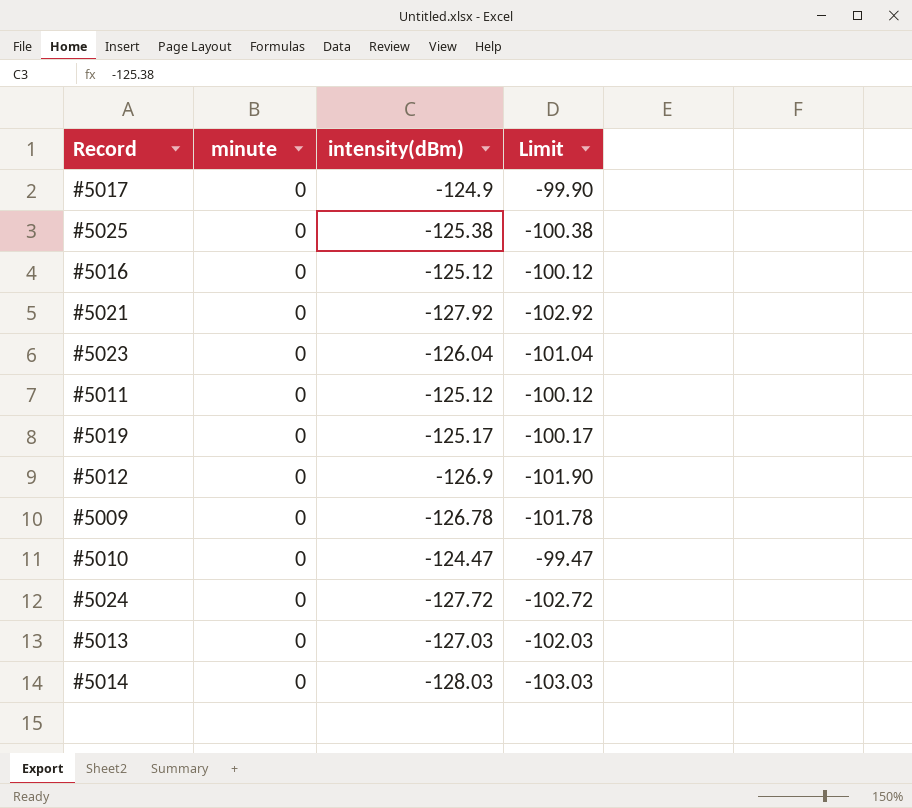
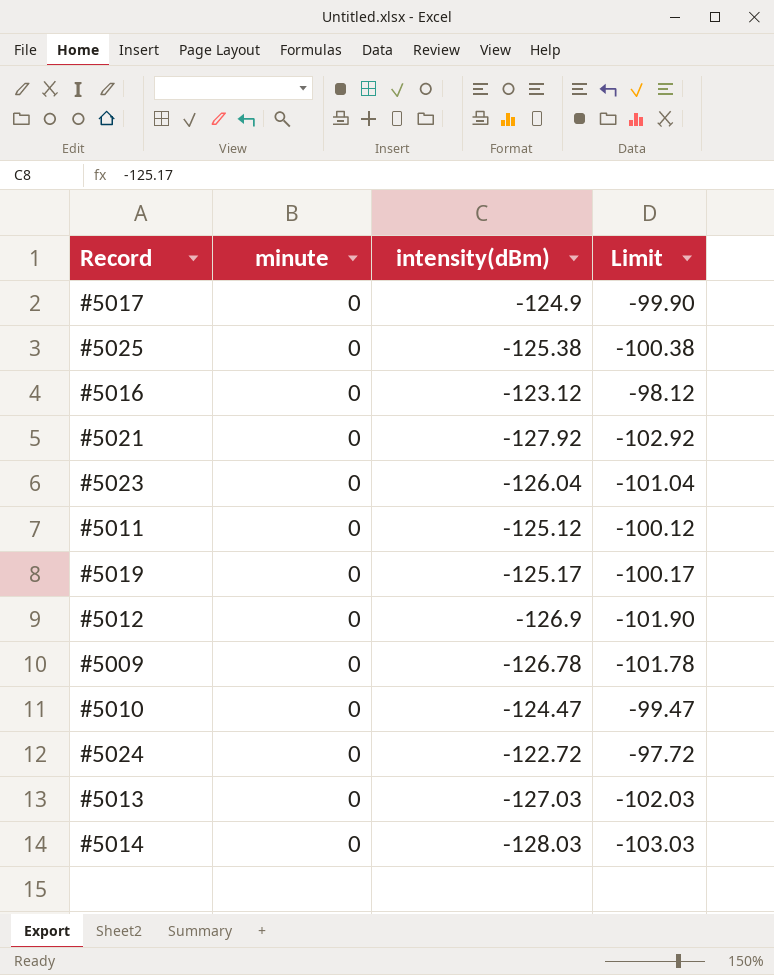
#5016 | intensity(dBm): -125.12 -> -123.12
#5016 | Limit: -100.12 -> -98.12
#5024 | intensity(dBm): -127.72 -> -122.72
#5024 | Limit: -102.72 -> -97.72

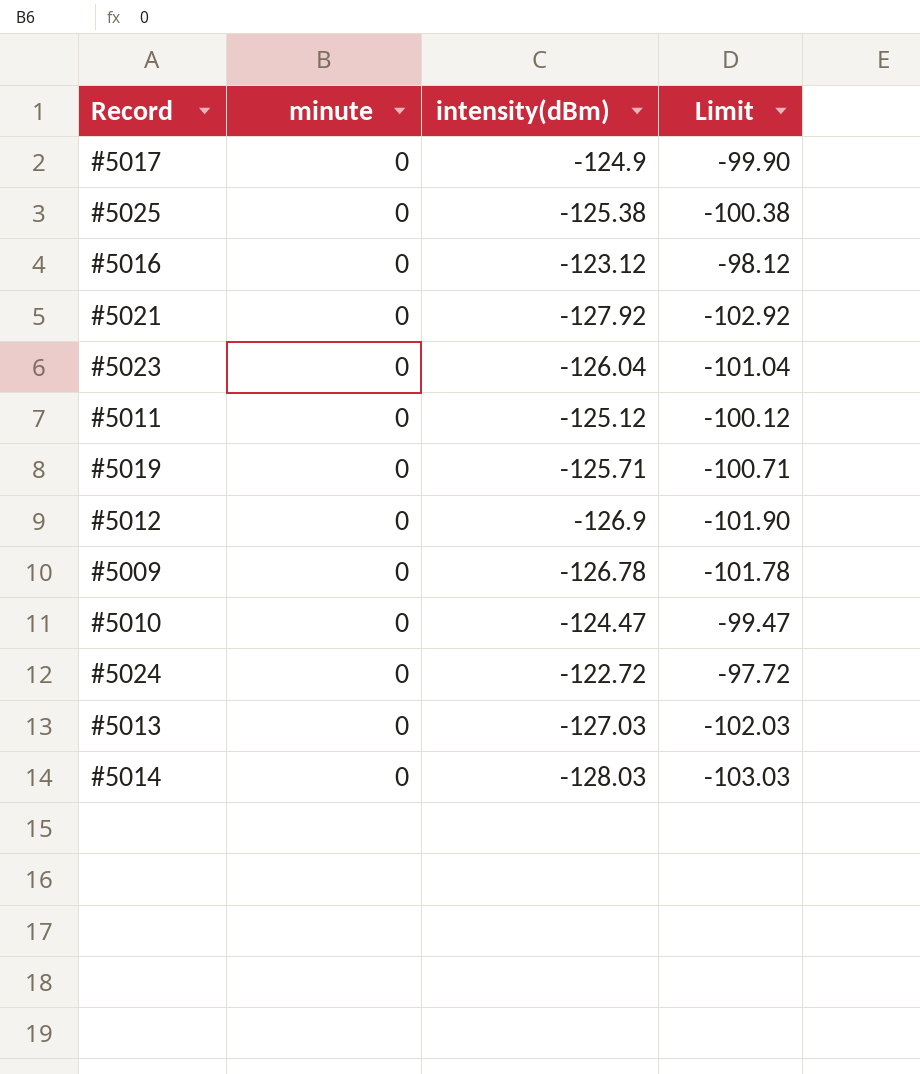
#5019 | intensity(dBm): -125.17 -> -125.71
#5019 | Limit: -100.17 -> -100.71

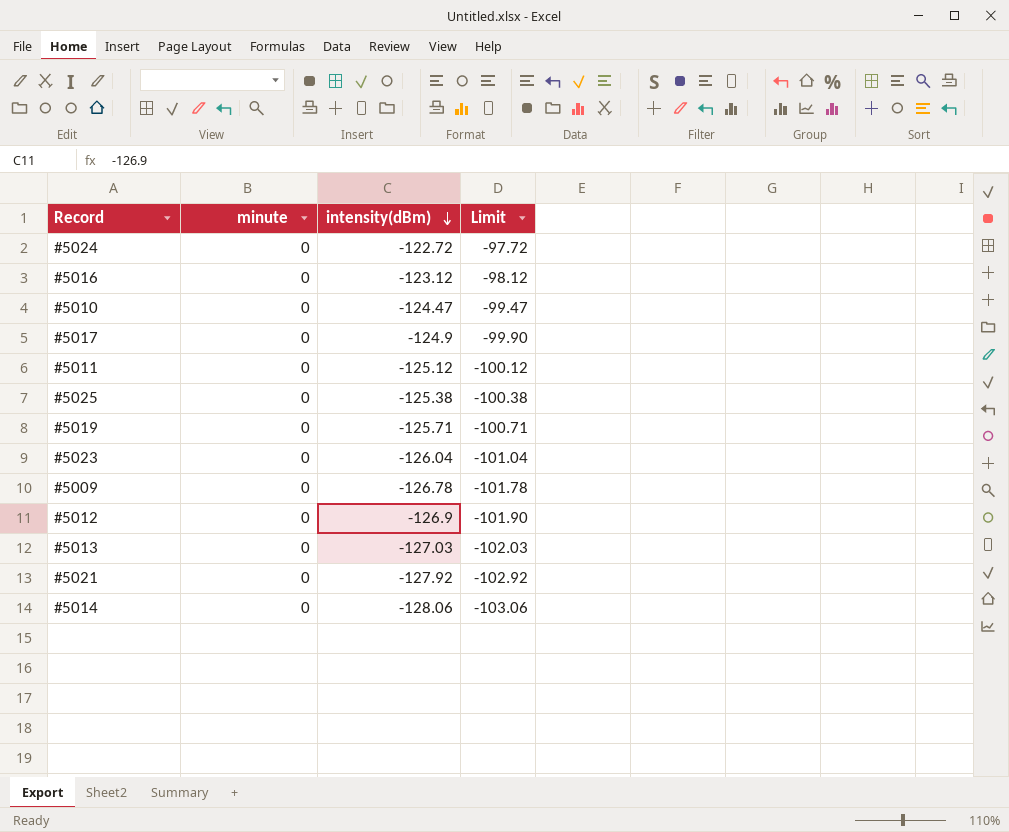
row order: none -> intensity(dBm) descending
#5014 | intensity(dBm): -128.03 -> -128.06
#5014 | Limit: -103.03 -> -103.06

